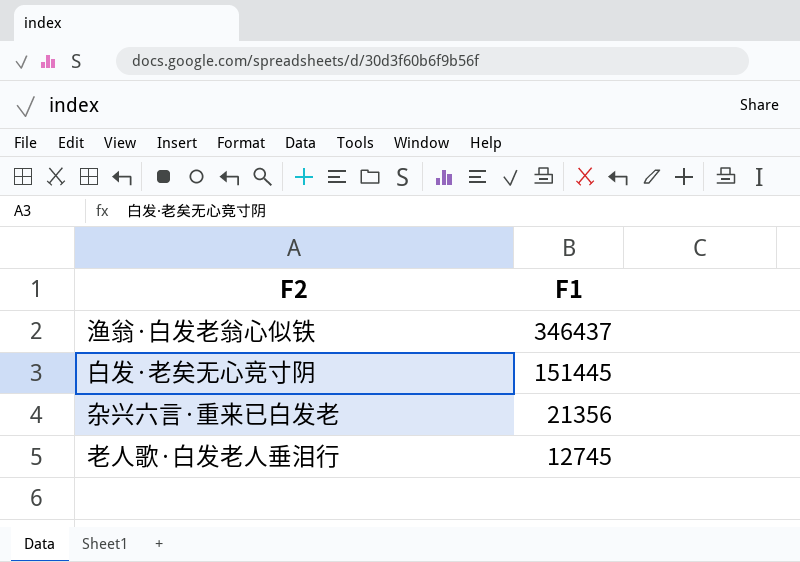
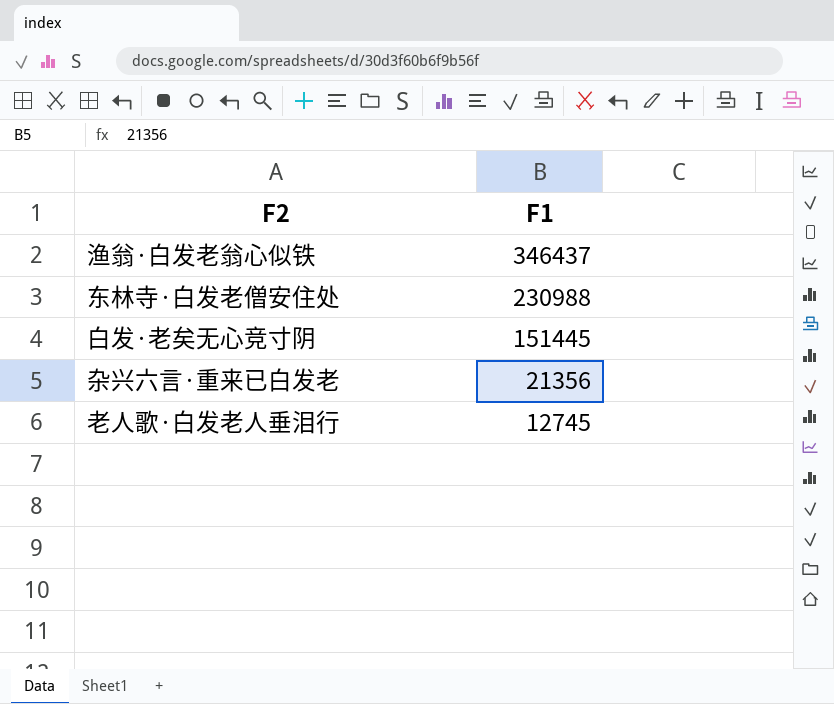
row 东林寺·白发老僧安住处: none -> 230988

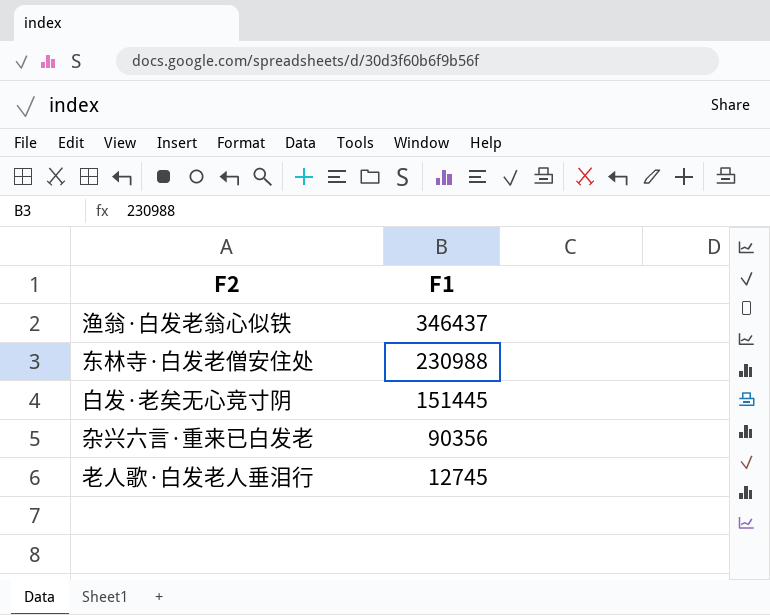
杂兴六言·重来已白发老 | F1: 21356 -> 90356

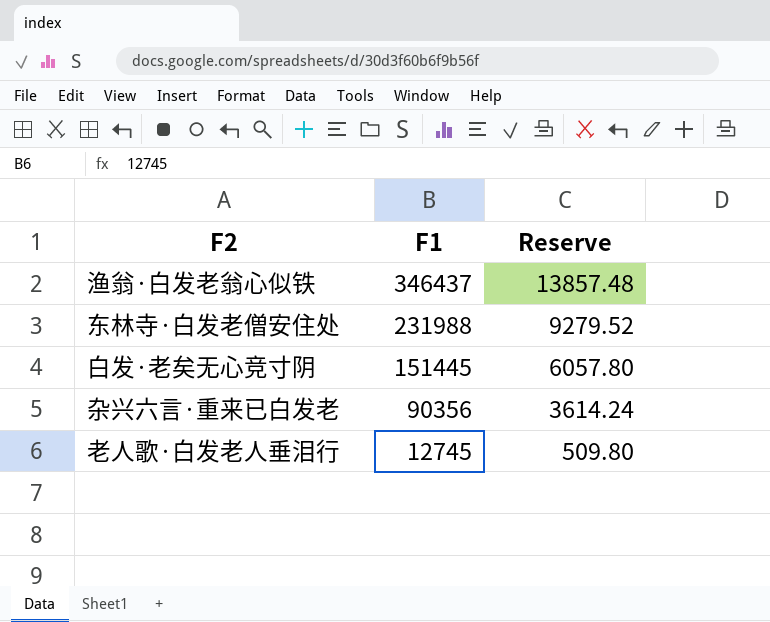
column Reserve | formula: none -> [F1] * 0.04
东林寺·白发老僧安住处 | F1: 230988 -> 231988

